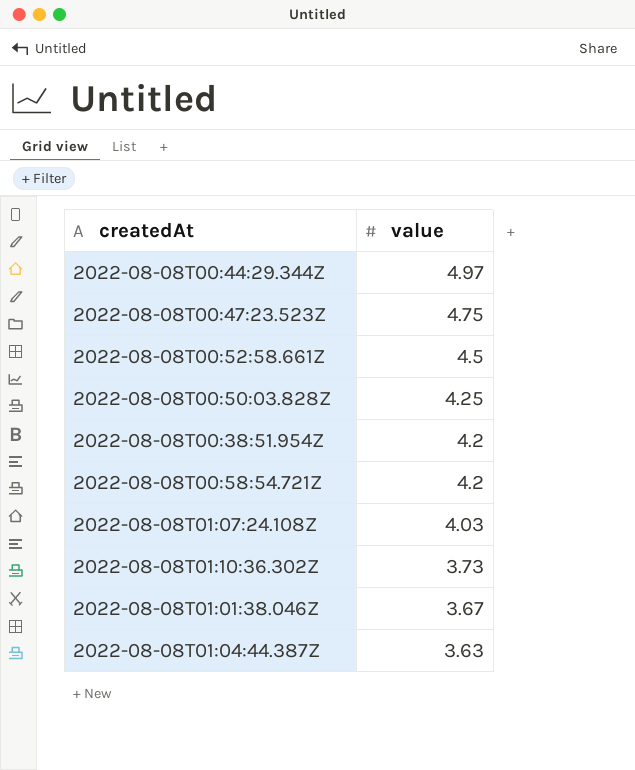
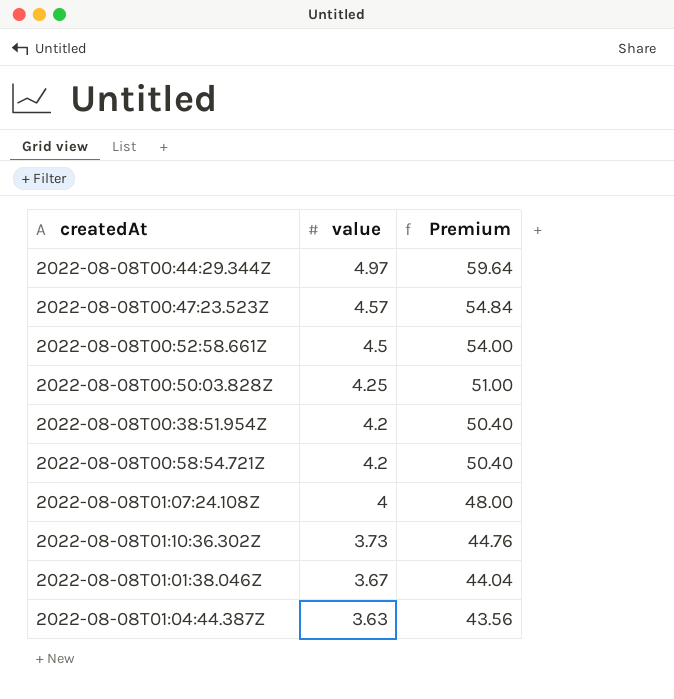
column Premium | formula: none -> [value] * 12
2022-08-08T00:47:23.523Z | value: 4.75 -> 4.57
2022-08-08T01:07:24.108Z | value: 4.03 -> 4

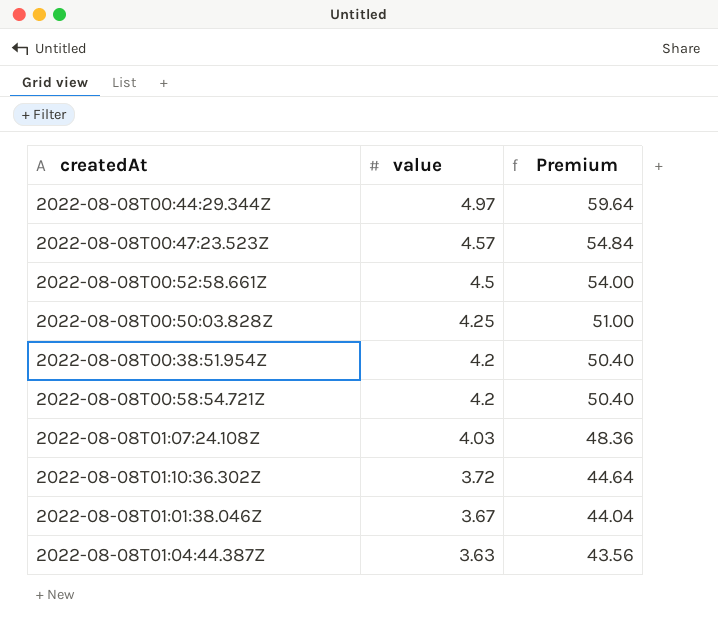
2022-08-08T01:07:24.108Z | value: 4 -> 4.03
2022-08-08T01:07:24.108Z | Premium: 48.00 -> 48.36
2022-08-08T01:10:36.302Z | value: 3.73 -> 3.72
2022-08-08T01:10:36.302Z | Premium: 44.76 -> 44.64

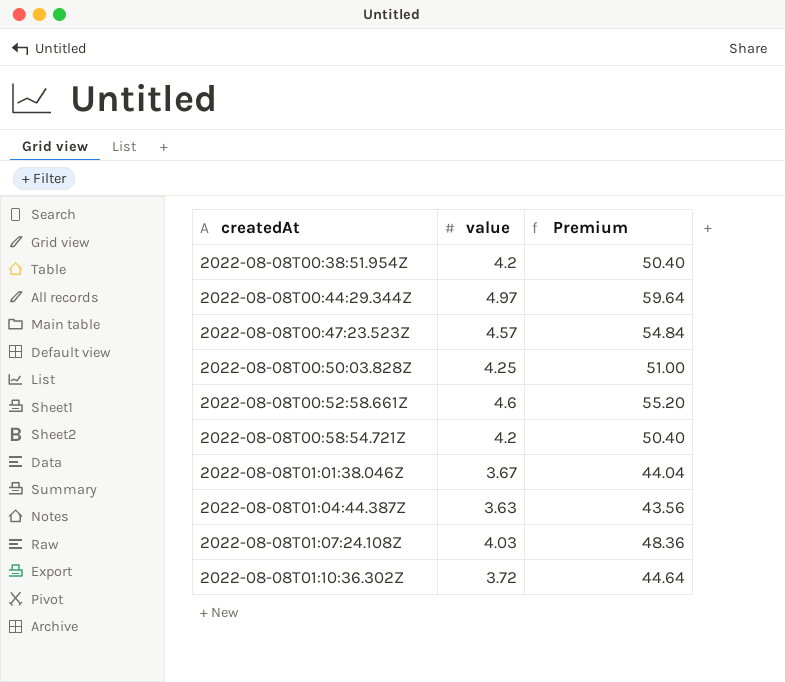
row order: value descending -> createdAt ascending
2022-08-08T00:52:58.661Z | value: 4.5 -> 4.6
2022-08-08T00:52:58.661Z | Premium: 54.00 -> 55.20

